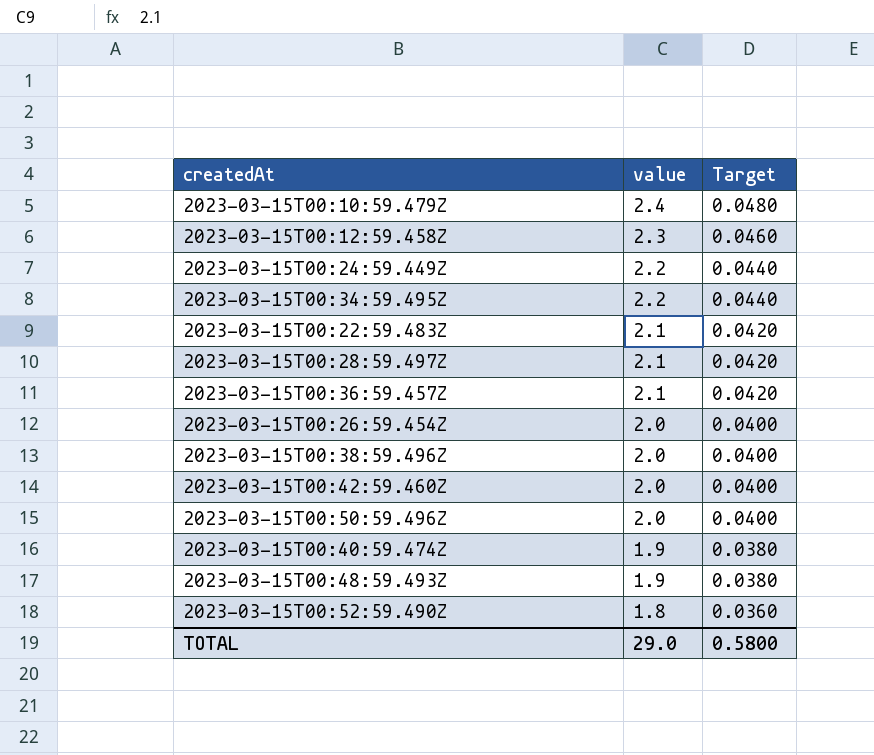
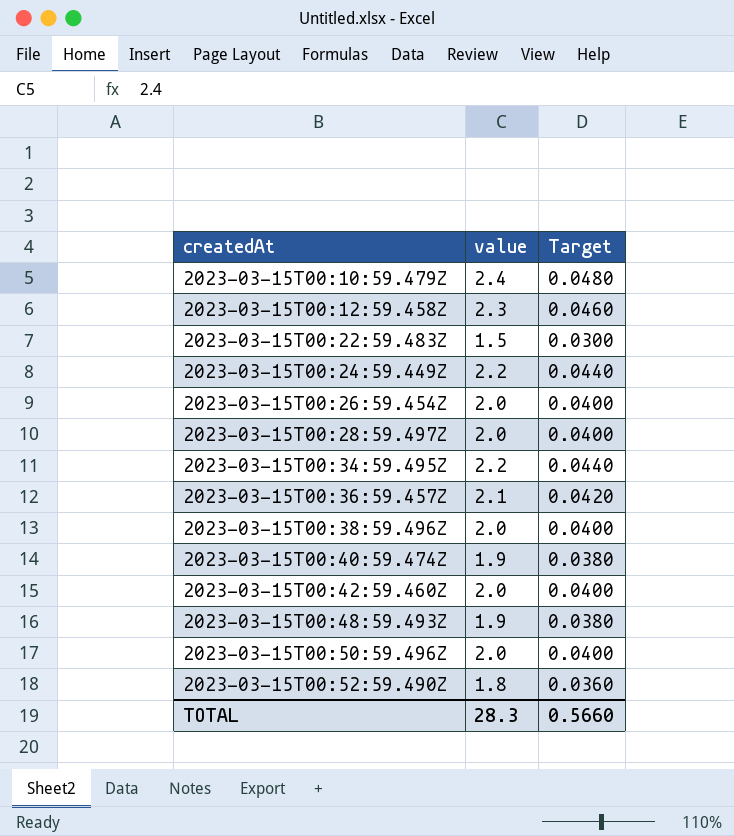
row order: value descending -> createdAt ascending
2023-03-15T00:22:59.483Z | value: 2.1 -> 1.5
2023-03-15T00:22:59.483Z | Target: 0.0420 -> 0.0300
2023-03-15T00:28:59.497Z | value: 2.1 -> 2.0
2023-03-15T00:28:59.497Z | Target: 0.0420 -> 0.0400
TOTAL | value: 29.0 -> 28.3
TOTAL | Target: 0.5800 -> 0.5660

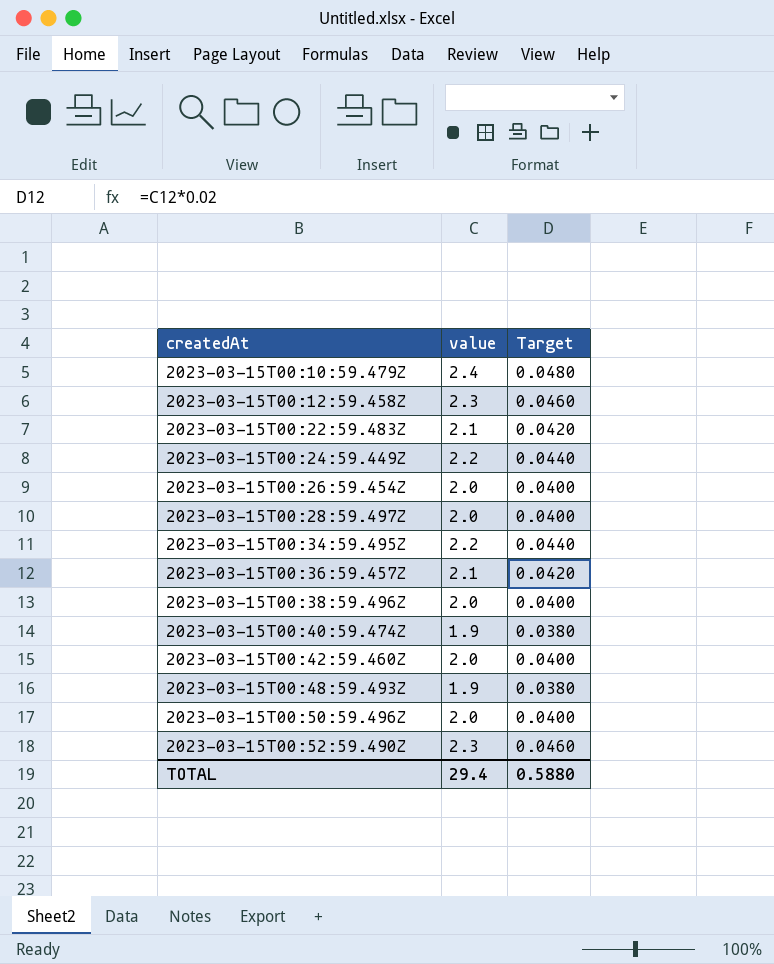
2023-03-15T00:22:59.483Z | value: 1.5 -> 2.1
2023-03-15T00:22:59.483Z | Target: 0.0300 -> 0.0420
2023-03-15T00:52:59.490Z | value: 1.8 -> 2.3
2023-03-15T00:52:59.490Z | Target: 0.0360 -> 0.0460
TOTAL | value: 28.3 -> 29.4
TOTAL | Target: 0.5660 -> 0.5880

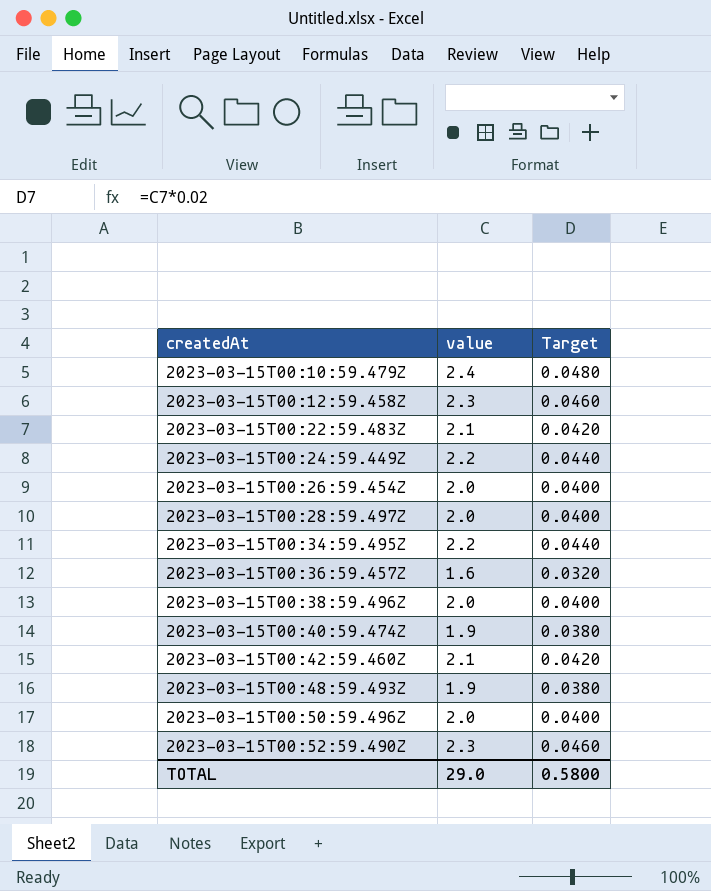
2023-03-15T00:36:59.457Z | value: 2.1 -> 1.6
2023-03-15T00:36:59.457Z | Target: 0.0420 -> 0.0320
2023-03-15T00:42:59.460Z | value: 2.0 -> 2.1
2023-03-15T00:42:59.460Z | Target: 0.0400 -> 0.0420
TOTAL | value: 29.4 -> 29.0
TOTAL | Target: 0.5880 -> 0.5800

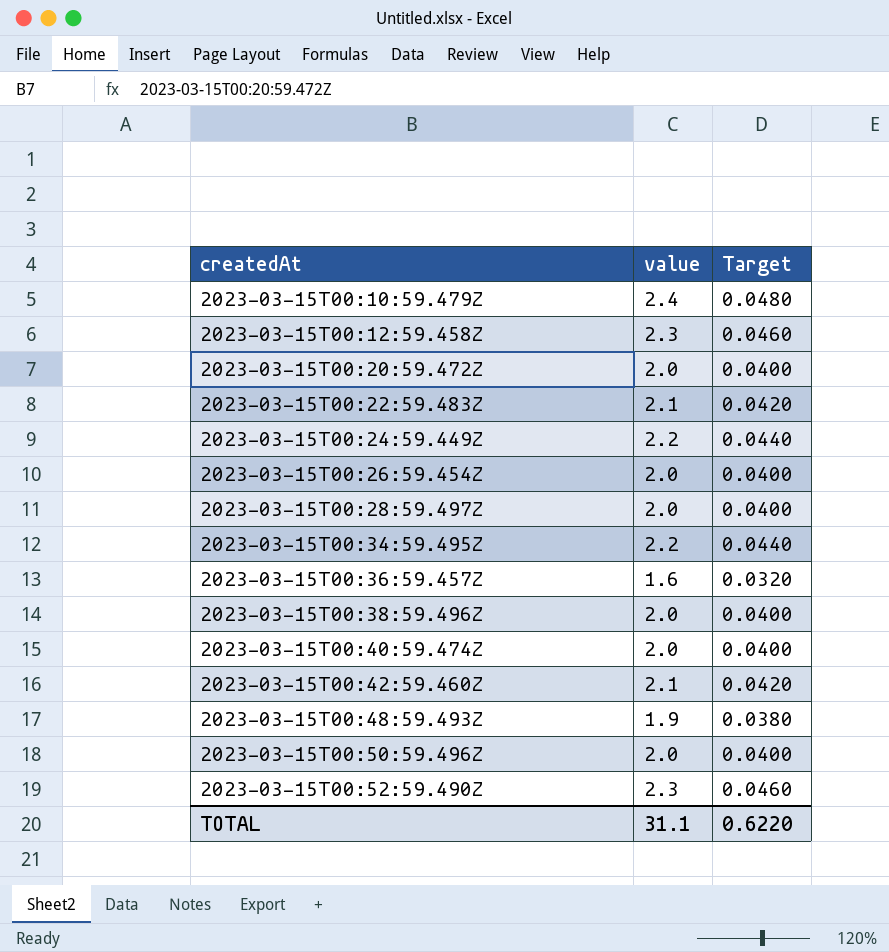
row 2023-03-15T00:20:59.472Z: none -> 2.0 | 0.0400
2023-03-15T00:40:59.474Z | value: 1.9 -> 2.0
2023-03-15T00:40:59.474Z | Target: 0.0380 -> 0.0400
TOTAL | value: 29.0 -> 31.1
TOTAL | Target: 0.5800 -> 0.6220

